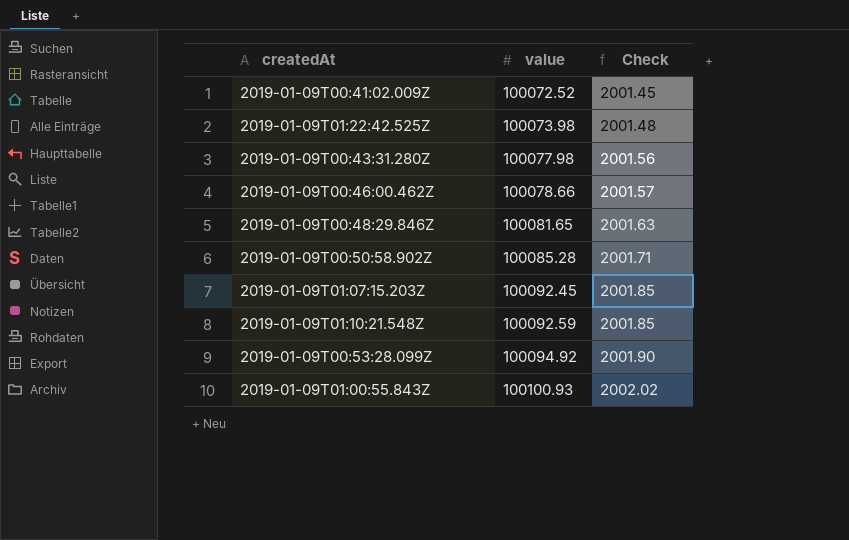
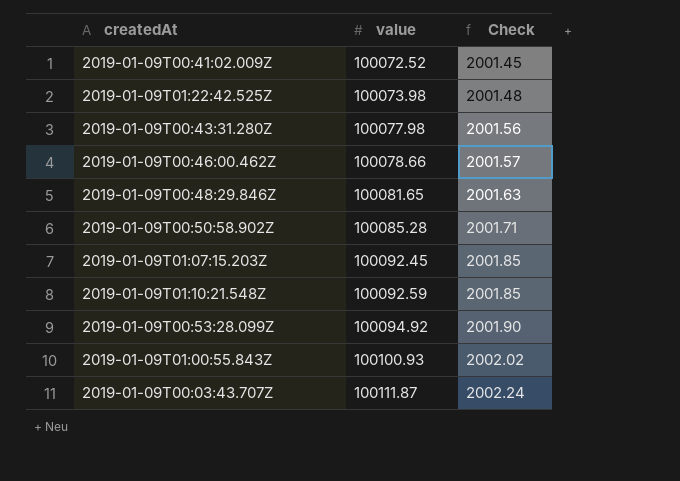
row 2019-01-09T00:03:43.707Z: none -> 100111.87 | 2002.24

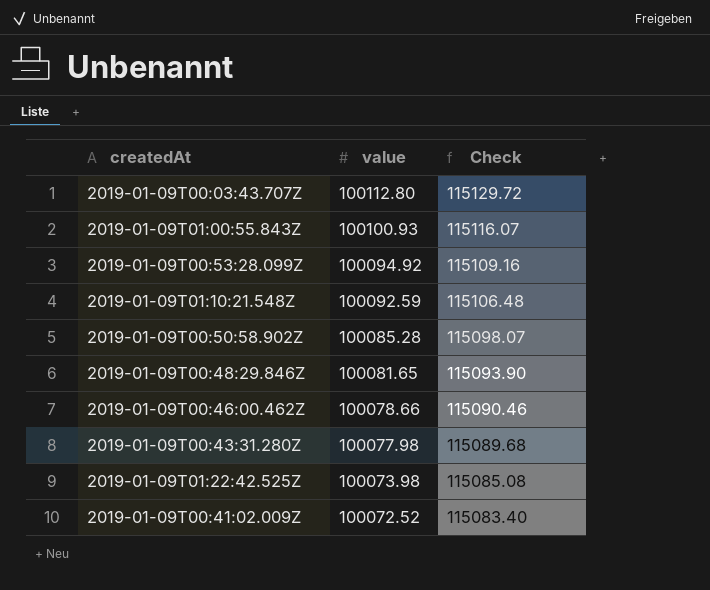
row order: value ascending -> value descending
column Check | formula: [value] * 0.02 -> [value] * 1.15
row 2019-01-09T01:07:15.203Z: 100092.45 | 2001.85 -> none
2019-01-09T00:03:43.707Z | value: 100111.87 -> 100112.80

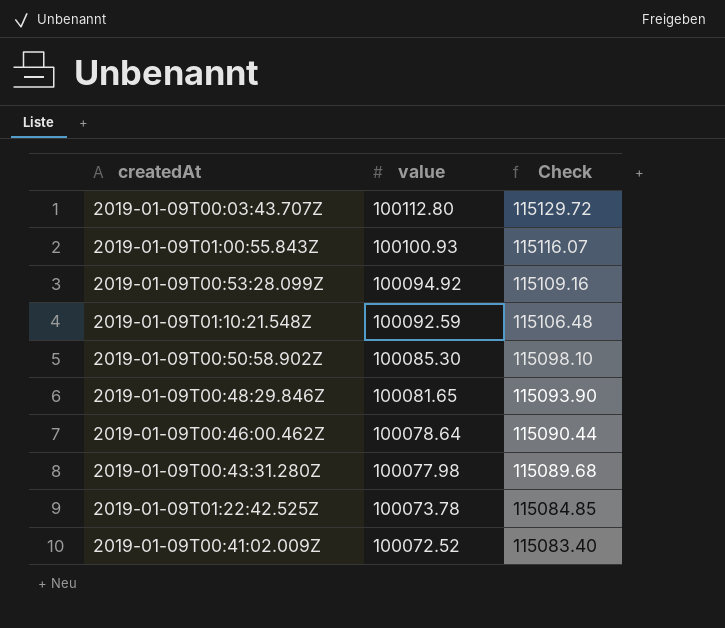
2019-01-09T00:50:58.902Z | value: 100085.28 -> 100085.30
2019-01-09T00:50:58.902Z | Check: 115098.07 -> 115098.10
2019-01-09T00:46:00.462Z | value: 100078.66 -> 100078.64
2019-01-09T00:46:00.462Z | Check: 115090.46 -> 115090.44
2019-01-09T01:22:42.525Z | value: 100073.98 -> 100073.78
2019-01-09T01:22:42.525Z | Check: 115085.08 -> 115084.85

